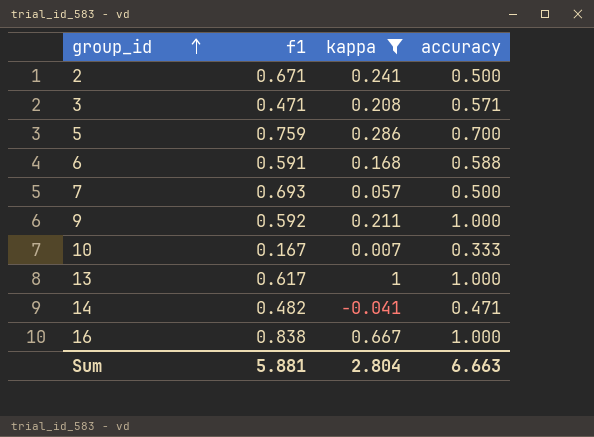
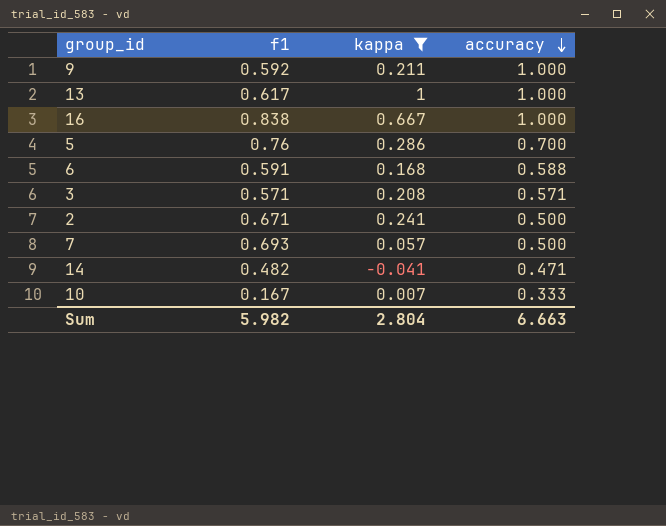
row order: group_id ascending -> accuracy descending
5 | f1: 0.759 -> 0.76
3 | f1: 0.471 -> 0.571
Sum | f1: 5.881 -> 5.982

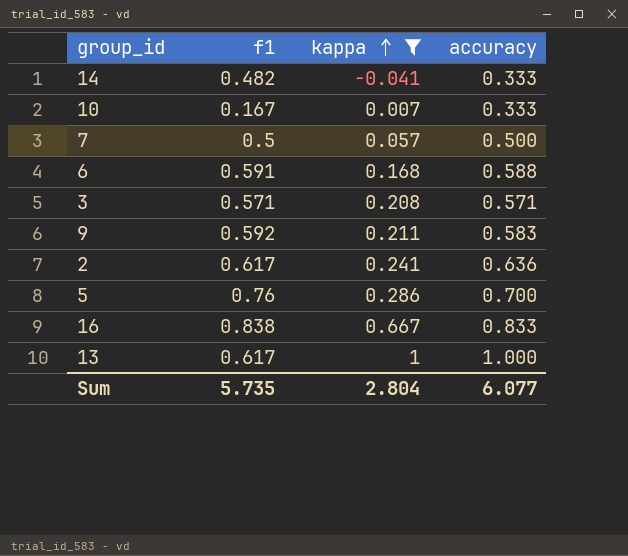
row order: accuracy descending -> kappa ascending
14 | accuracy: 0.471 -> 0.333
7 | f1: 0.693 -> 0.5
9 | accuracy: 1.000 -> 0.583
2 | f1: 0.671 -> 0.617
2 | accuracy: 0.500 -> 0.636
16 | accuracy: 1.000 -> 0.833
Sum | f1: 5.982 -> 5.735
Sum | accuracy: 6.663 -> 6.077

